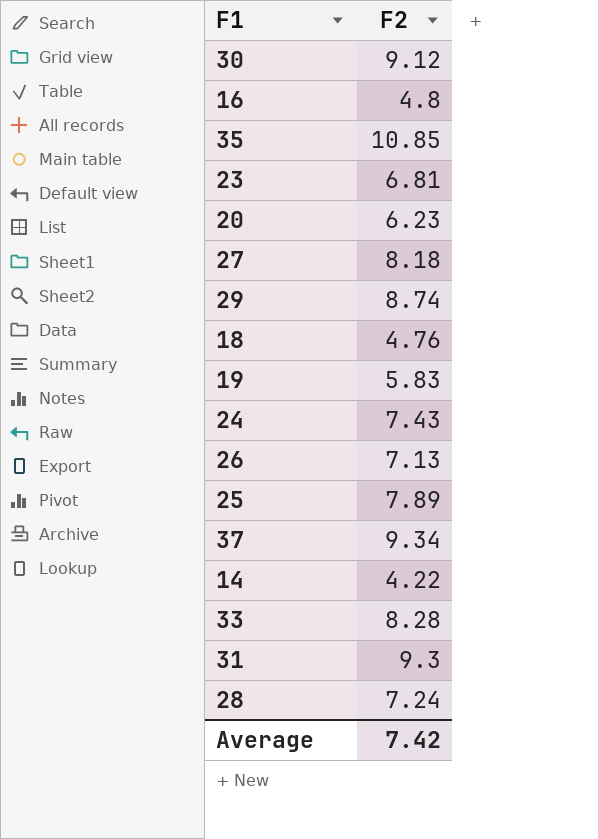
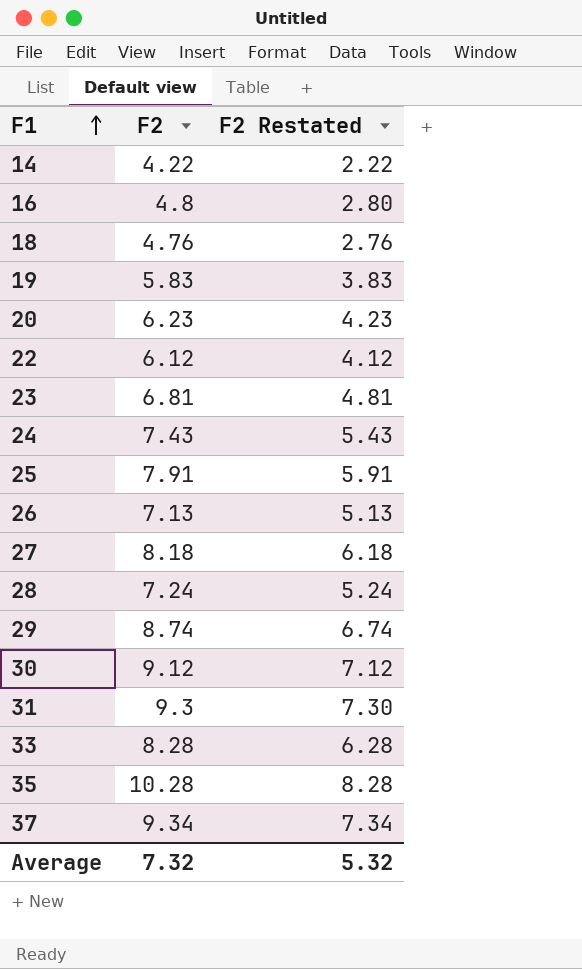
row order: none -> F1 ascending
column F2 Restated | formula: none -> [F2] - 2
row 22: none -> 6.12 | 4.12
25 | F2: 7.89 -> 7.91
35 | F2: 10.85 -> 10.28
Average | F2: 7.42 -> 7.32

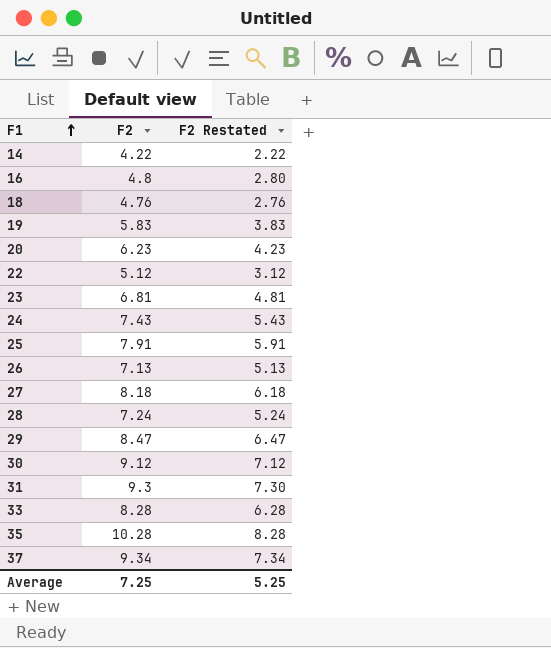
22 | F2: 6.12 -> 5.12
22 | F2 Restated: 4.12 -> 3.12
29 | F2: 8.74 -> 8.47
29 | F2 Restated: 6.74 -> 6.47
Average | F2: 7.32 -> 7.25
Average | F2 Restated: 5.32 -> 5.25

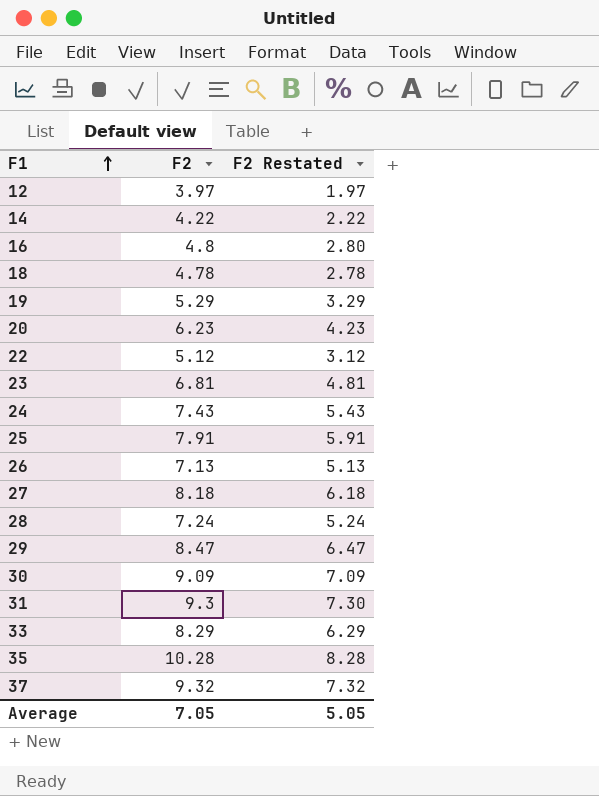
row 12: none -> 3.97 | 1.97
18 | F2: 4.76 -> 4.78
18 | F2 Restated: 2.76 -> 2.78
19 | F2: 5.83 -> 5.29
19 | F2 Restated: 3.83 -> 3.29
30 | F2: 9.12 -> 9.09
30 | F2 Restated: 7.12 -> 7.09
33 | F2: 8.28 -> 8.29
33 | F2 Restated: 6.28 -> 6.29
37 | F2: 9.34 -> 9.32
37 | F2 Restated: 7.34 -> 7.32
Average | F2: 7.25 -> 7.05
Average | F2 Restated: 5.25 -> 5.05

